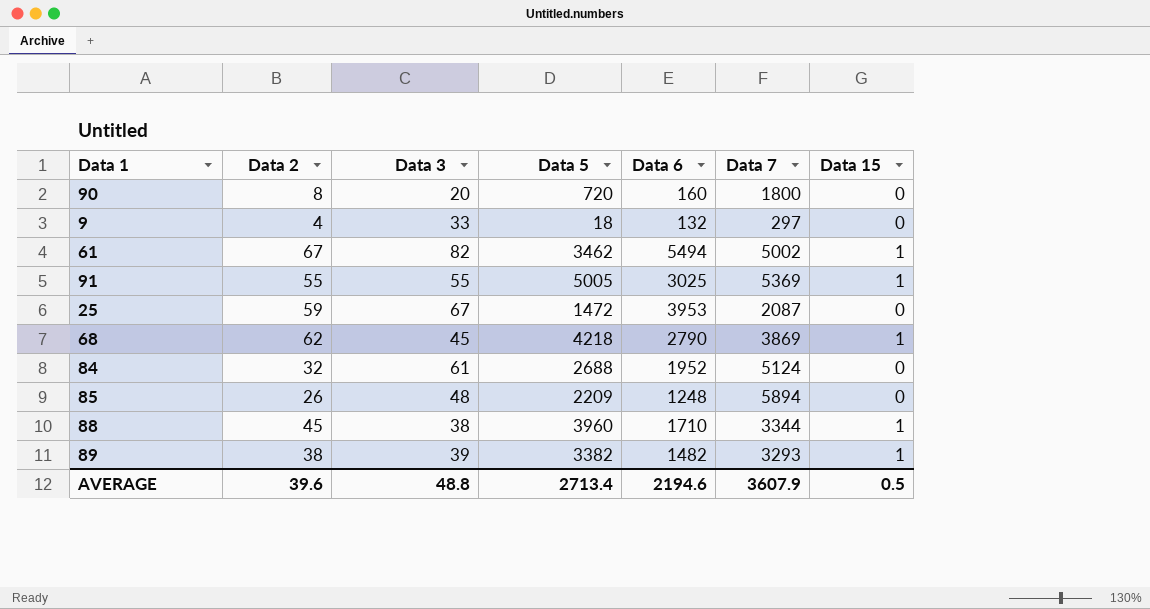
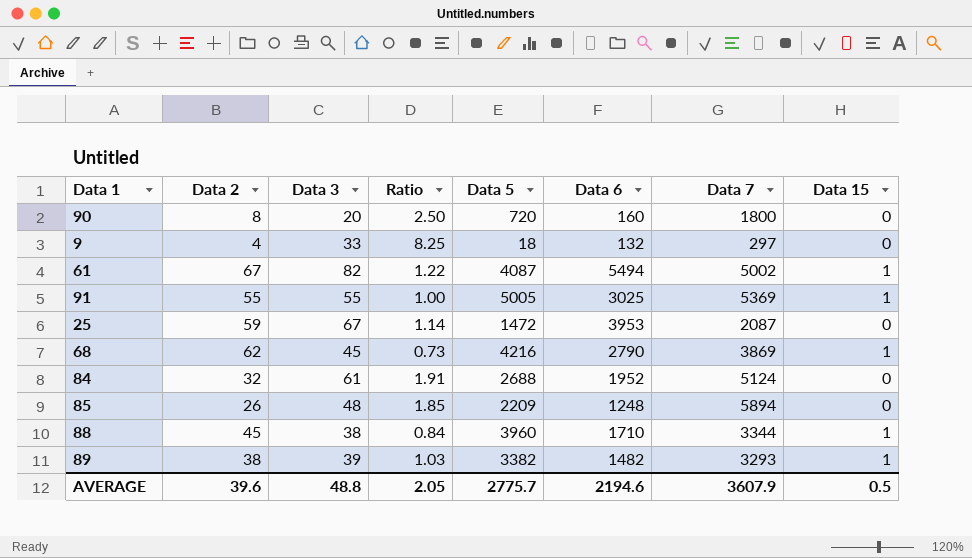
column Ratio | formula: none -> [Data 3] / [Data 2]
61 | Data 5: 3462 -> 4087
68 | Data 5: 4218 -> 4216
AVERAGE | Data 5: 2713.4 -> 2775.7

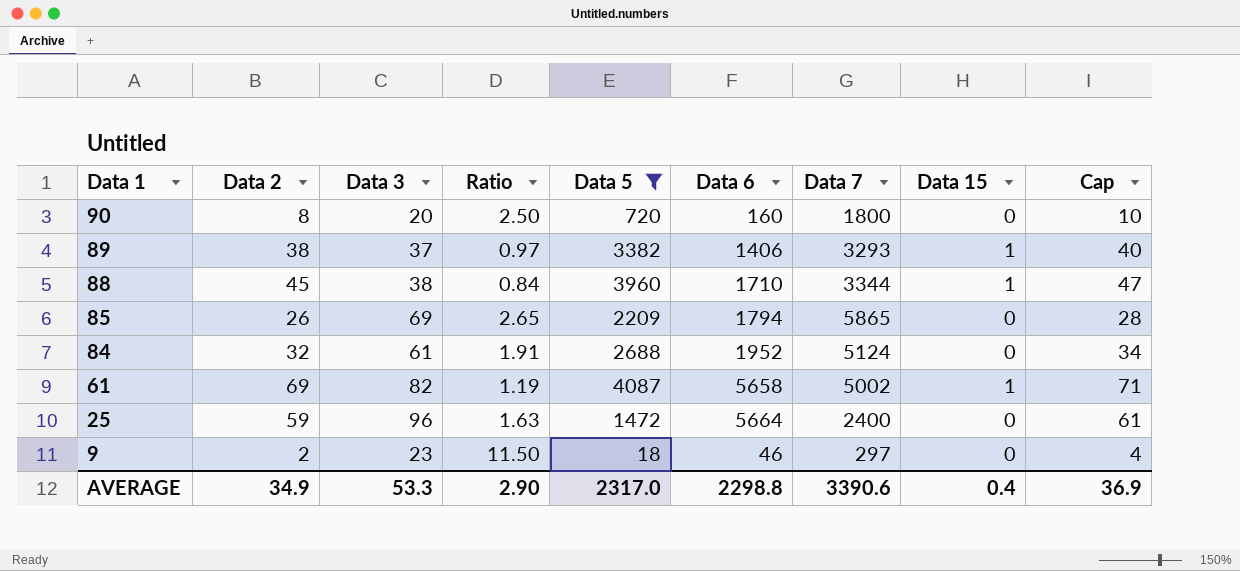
filter: none -> Data 5 <= 4087
row order: none -> Data 1 descending
column Cap | formula: none -> [Data 2] + 2
89 | Data 3: 39 -> 37
89 | Ratio: 1.03 -> 0.97
89 | Data 6: 1482 -> 1406
85 | Data 3: 48 -> 69
85 | Ratio: 1.85 -> 2.65
85 | Data 6: 1248 -> 1794
85 | Data 7: 5894 -> 5865
61 | Data 2: 67 -> 69
61 | Ratio: 1.22 -> 1.19
61 | Data 6: 5494 -> 5658
25 | Data 3: 67 -> 96
25 | Ratio: 1.14 -> 1.63
25 | Data 6: 3953 -> 5664
25 | Data 7: 2087 -> 2400
9 | Data 2: 4 -> 2
9 | Data 3: 33 -> 23
9 | Ratio: 8.25 -> 11.50
9 | Data 6: 132 -> 46
AVERAGE | Data 2: 39.6 -> 34.9
AVERAGE | Data 3: 48.8 -> 53.3
AVERAGE | Ratio: 2.05 -> 2.90
AVERAGE | Data 5: 2775.7 -> 2317.0
AVERAGE | Data 6: 2194.6 -> 2298.8
AVERAGE | Data 7: 3607.9 -> 3390.6
AVERAGE | Data 15: 0.5 -> 0.4

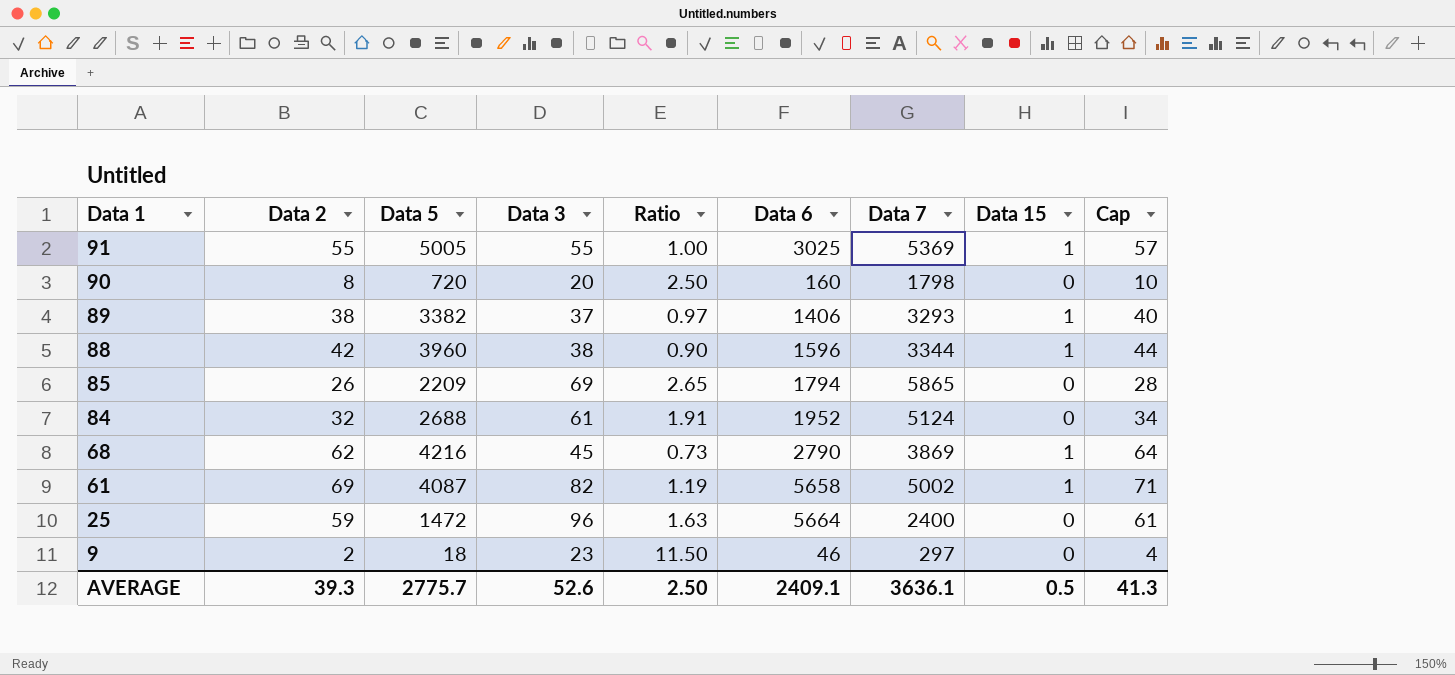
filter: Data 5 <= 4087 -> none
column Data 5 | position: 5 -> 3
90 | Data 7: 1800 -> 1798
88 | Data 2: 45 -> 42
88 | Ratio: 0.84 -> 0.90
88 | Data 6: 1710 -> 1596
88 | Cap: 47 -> 44
AVERAGE | Data 2: 34.9 -> 39.3
AVERAGE | Data 5: 2317.0 -> 2775.7
AVERAGE | Data 3: 53.3 -> 52.6
AVERAGE | Ratio: 2.90 -> 2.50
AVERAGE | Data 6: 2298.8 -> 2409.1
AVERAGE | Data 7: 3390.6 -> 3636.1
AVERAGE | Data 15: 0.4 -> 0.5
AVERAGE | Cap: 36.9 -> 41.3

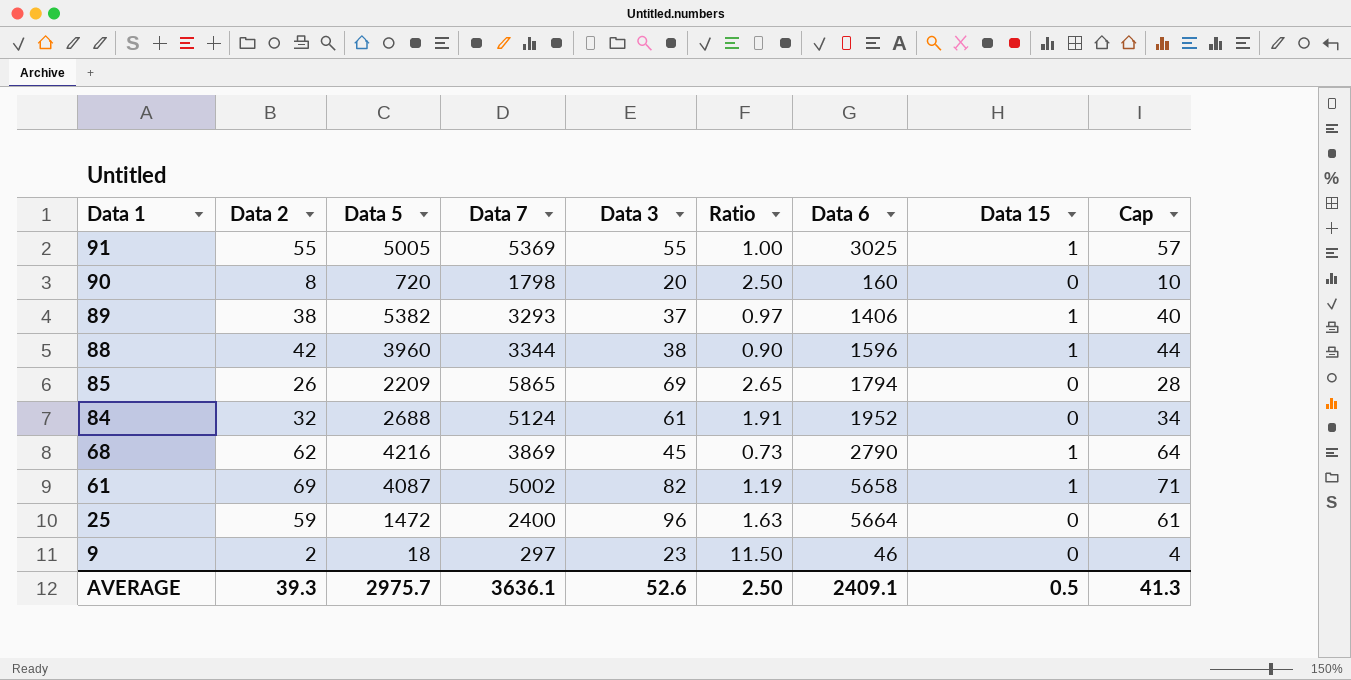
column Data 7 | position: 7 -> 4
89 | Data 5: 3382 -> 5382
AVERAGE | Data 5: 2775.7 -> 2975.7

